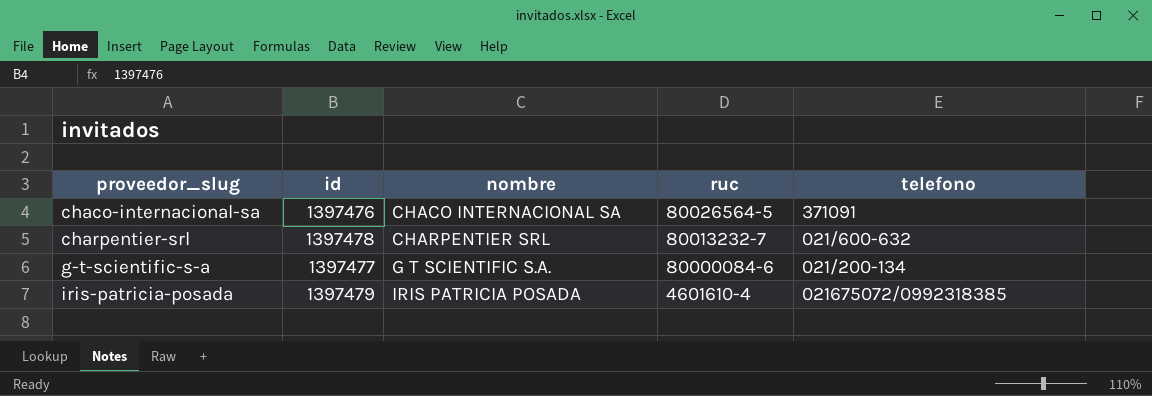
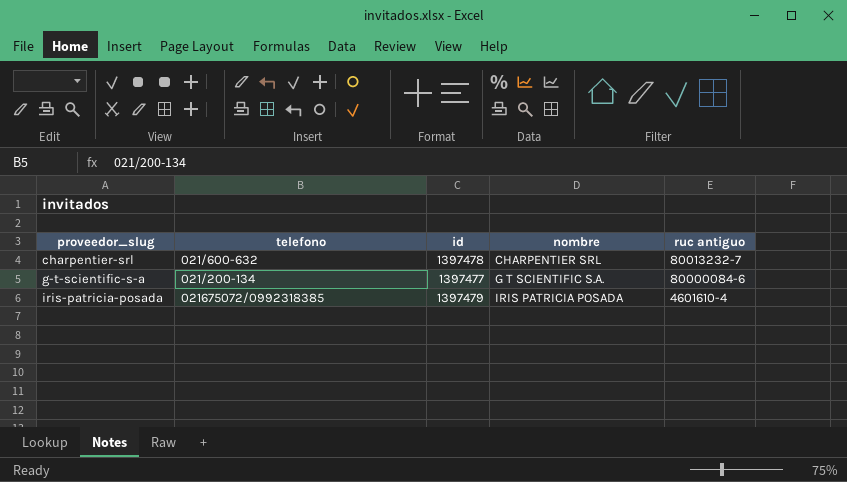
column telefono | position: 5 -> 2
column name: ruc -> ruc antiguo
row chaco-internacional-sa: 1397476 | CHACO INTERNACIONAL SA | 80026564-5 | 371091 -> none

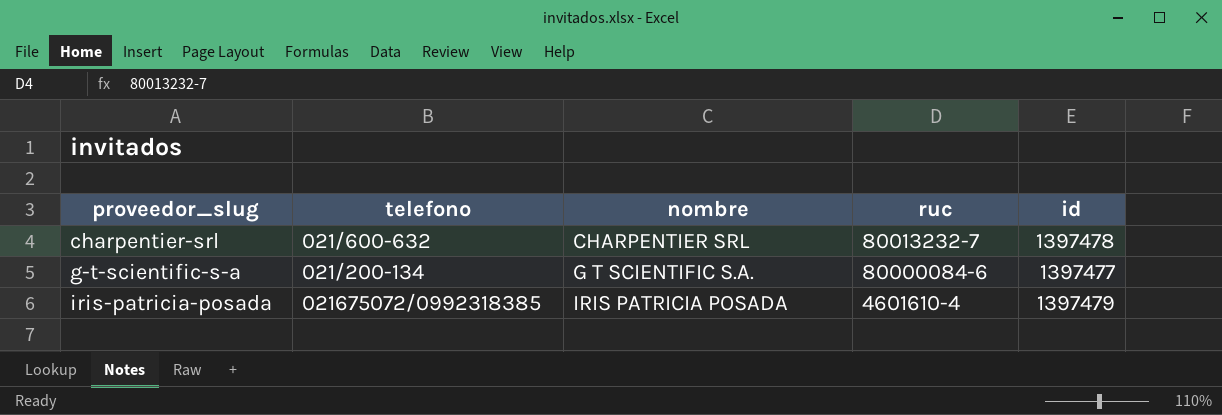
column name: ruc antiguo -> ruc
column id | position: 3 -> 5

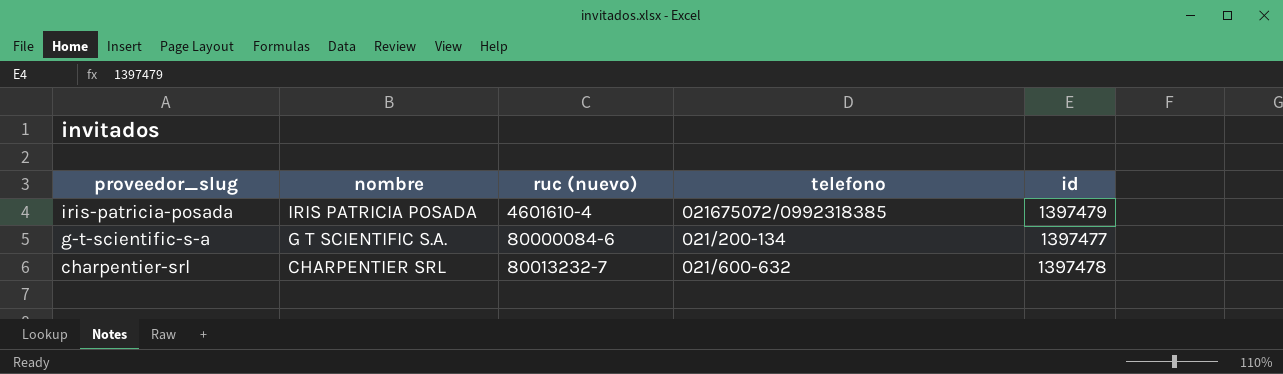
row order: proveedor_slug ascending -> proveedor_slug descending
column name: ruc -> ruc (nuevo)
column telefono | position: 2 -> 4

